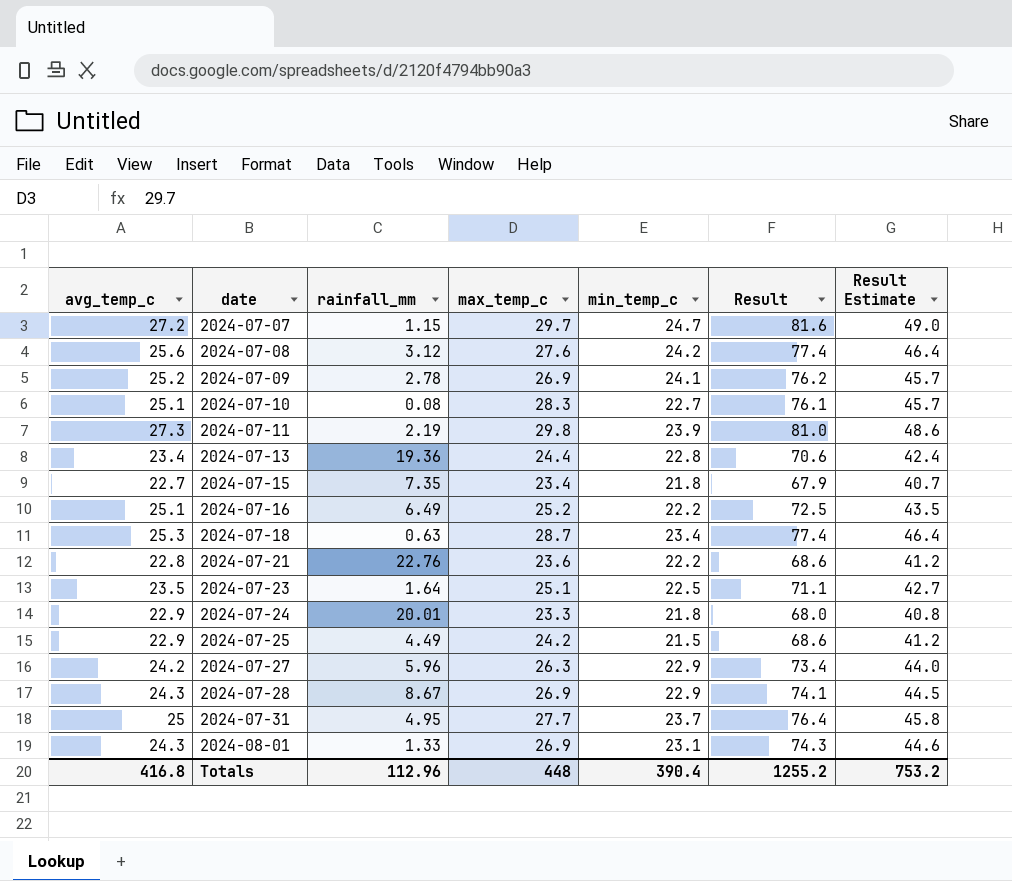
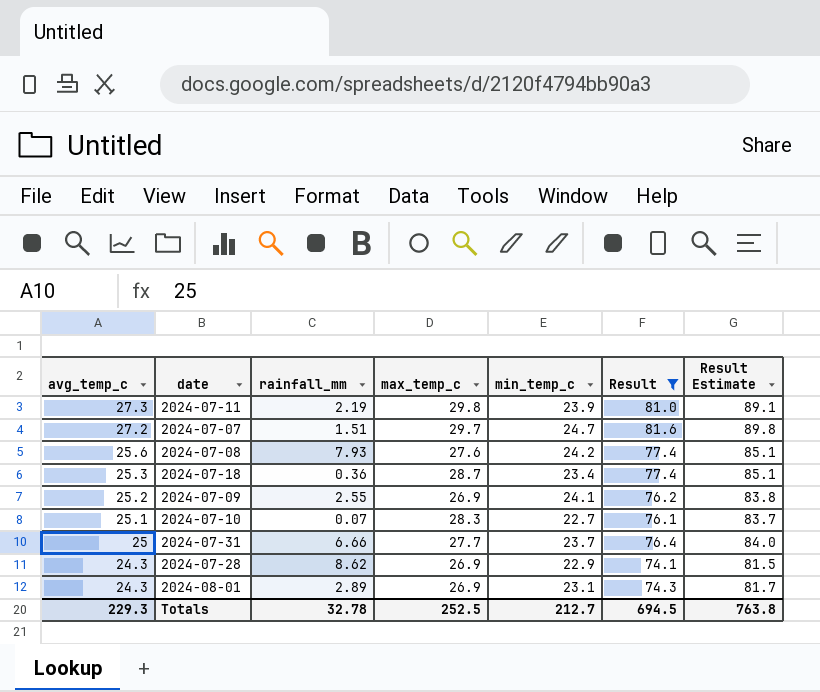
filter: none -> Result >= 74.1
row order: date ascending -> avg_temp_c descending
column Result Estimate | formula: [Result] * 0.6 -> [Result] * 1.1
2024-07-07 | rainfall_mm: 1.15 -> 1.51
2024-07-08 | rainfall_mm: 3.12 -> 7.93
2024-07-18 | rainfall_mm: 0.63 -> 0.36
2024-07-09 | rainfall_mm: 2.78 -> 2.55
2024-07-10 | rainfall_mm: 0.08 -> 0.07
2024-07-31 | rainfall_mm: 4.95 -> 6.66
2024-07-28 | rainfall_mm: 8.67 -> 8.62
2024-08-01 | rainfall_mm: 1.33 -> 2.89
Totals | avg_temp_c: 416.8 -> 229.3
Totals | rainfall_mm: 112.96 -> 32.78
Totals | max_temp_c: 448 -> 252.5
Totals | min_temp_c: 390.4 -> 212.7
Totals | Result: 1255.2 -> 694.5
Totals | Result Estimate: 753.2 -> 763.8

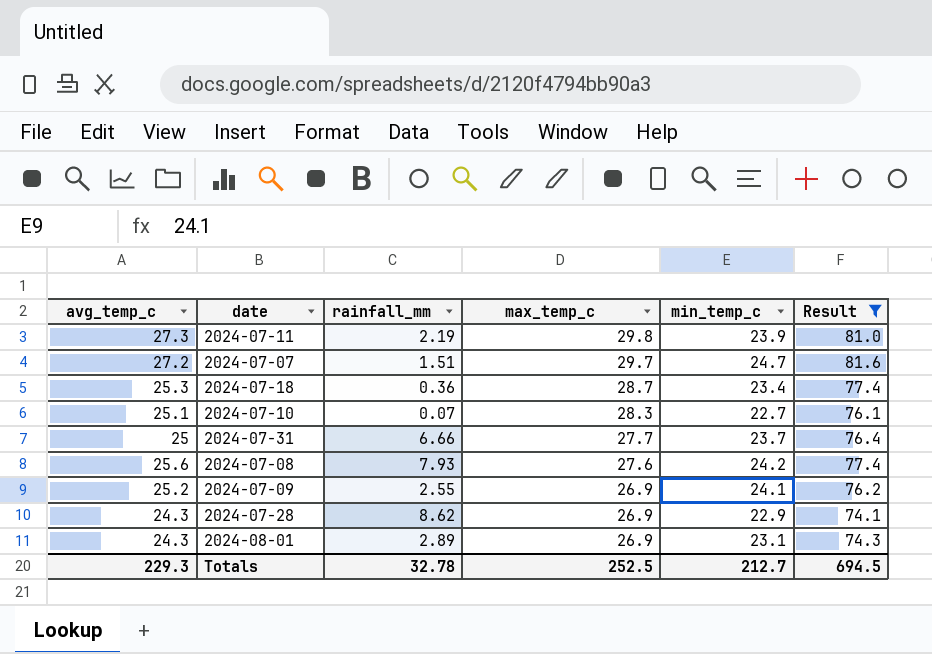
row order: avg_temp_c descending -> max_temp_c descending
column Result Estimate | formula: [Result] * 1.1 -> none

